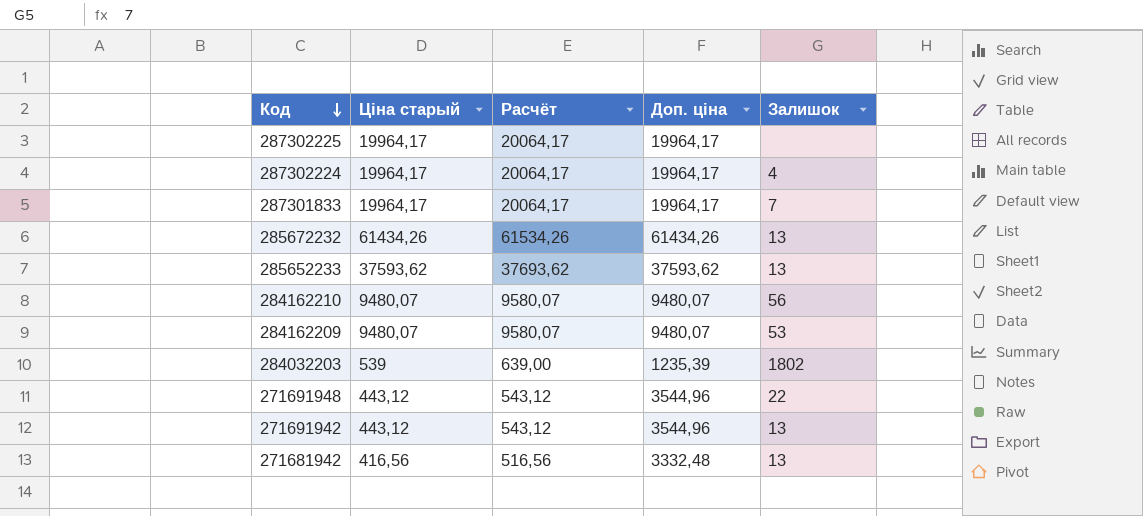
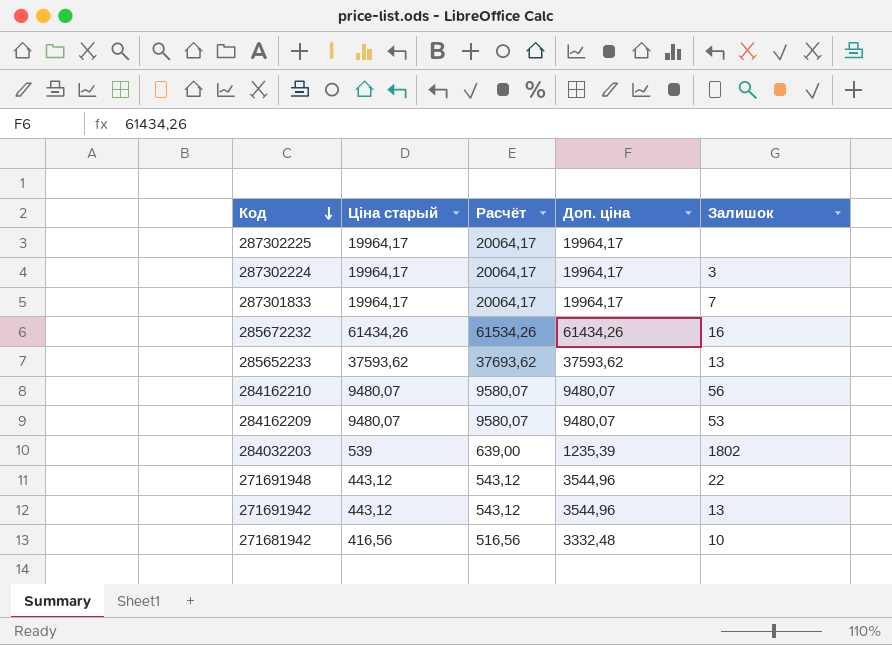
287302224 | Залишок: 4 -> 3
285672232 | Залишок: 13 -> 16
271681942 | Залишок: 13 -> 10

